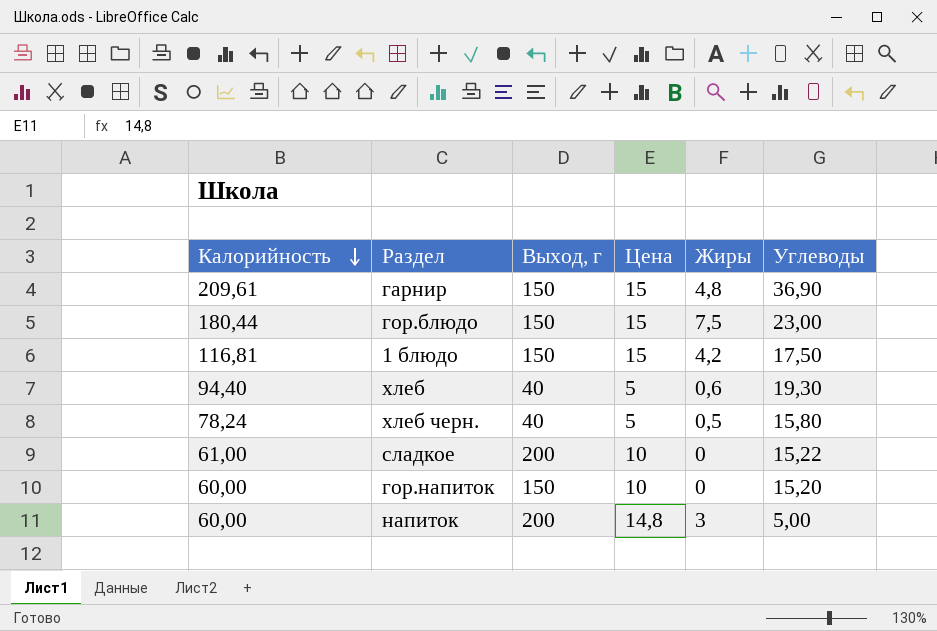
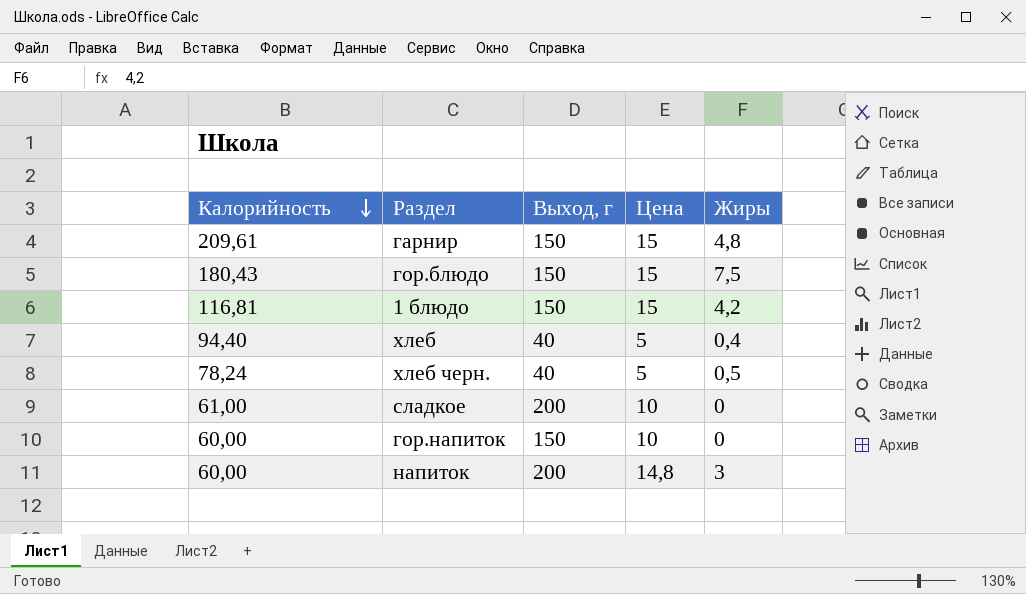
column Углеводы | position: 6 -> none
гор.блюдо | Калорийность: 180,44 -> 180,43
хлеб | Жиры: 0,6 -> 0,4

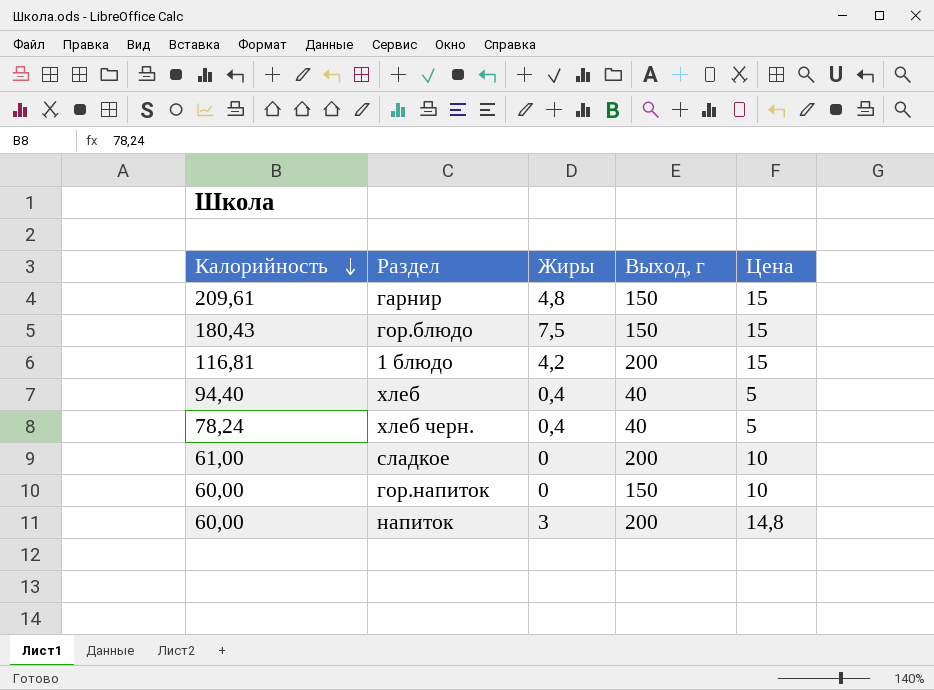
column Жиры | position: 5 -> 3
1 блюдо | Выход, г: 150 -> 200
хлеб черн. | Жиры: 0,5 -> 0,4

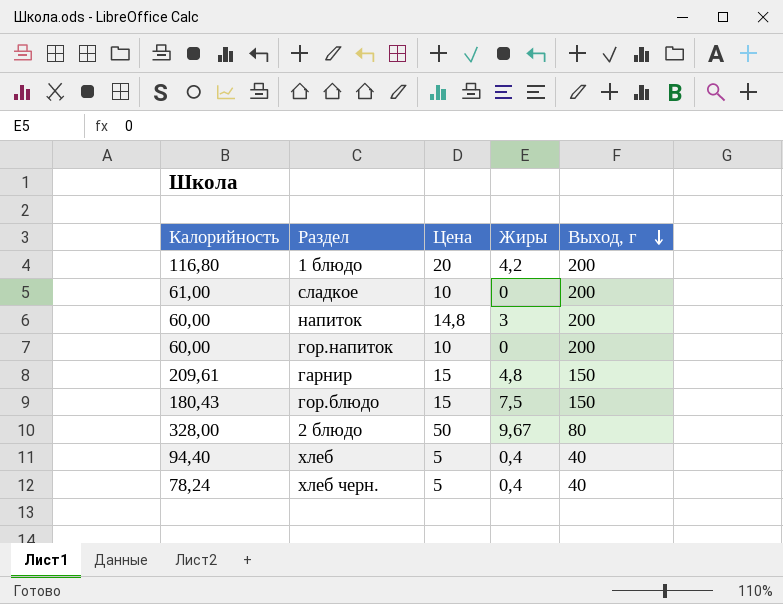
row order: Калорийность descending -> Выход, г descending
column Цена | position: 5 -> 3
1 блюдо | Калорийность: 116,81 -> 116,80
1 блюдо | Цена: 15 -> 20
гор.напиток | Выход, г: 150 -> 200
row 2 блюдо: none -> 328,00 | 50 | 9,67 | 80

